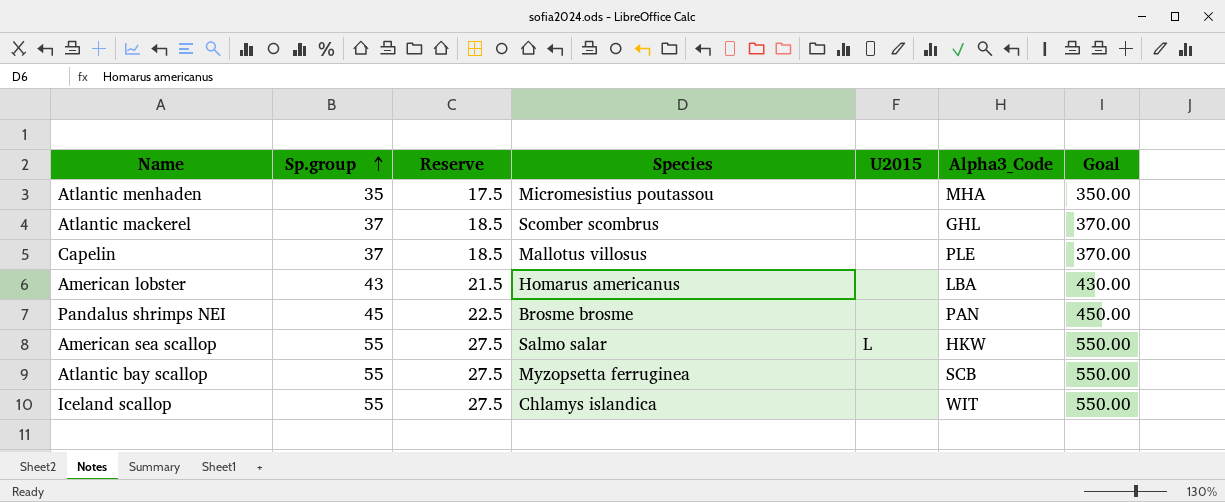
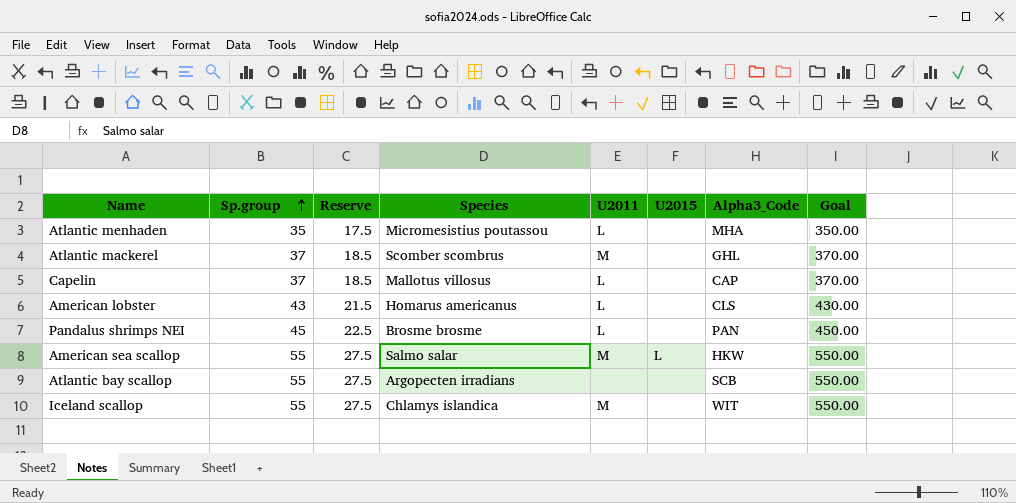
column U2011 | position: none -> 5
Capelin | Alpha3_Code: PLE -> CAP
American lobster | Alpha3_Code: LBA -> CLS
Atlantic bay scallop | Species: Myzopsetta ferruginea -> Argopecten irradians

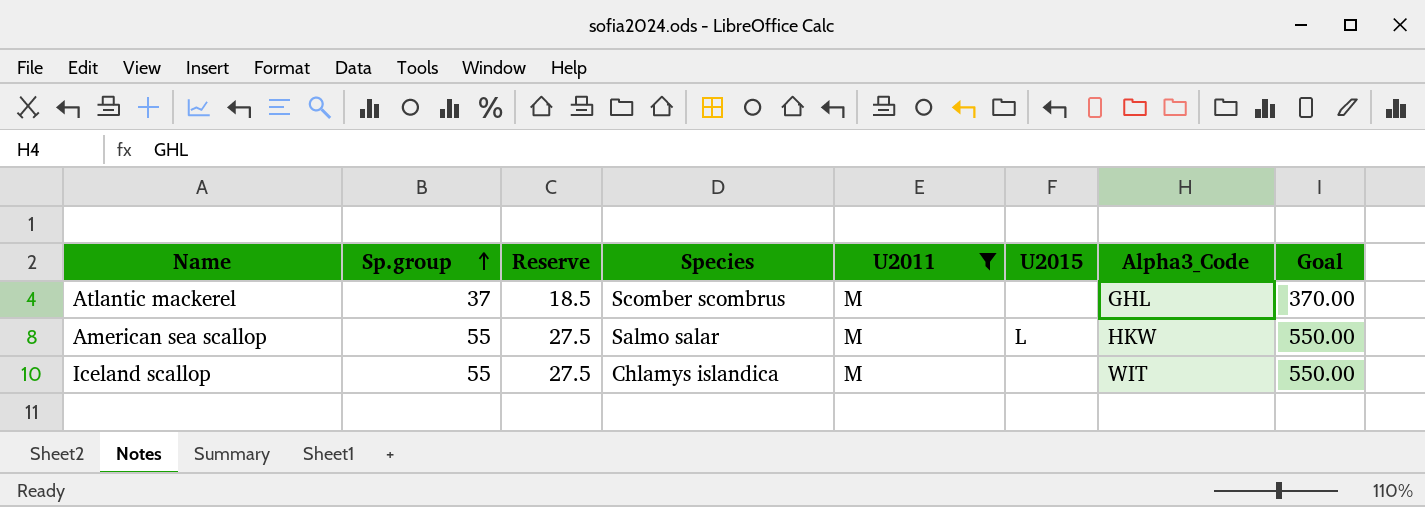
filter: none -> U2011 = M

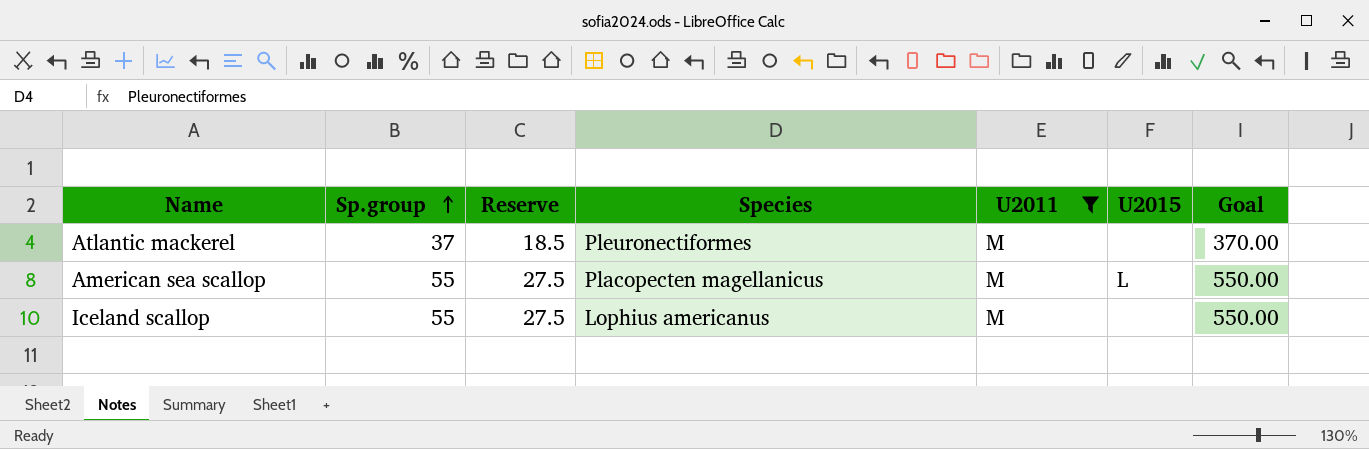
column Alpha3_Code | position: 7 -> none
Atlantic mackerel | Species: Scomber scombrus -> Pleuronectiformes
American sea scallop | Species: Salmo salar -> Placopecten magellanicus
Iceland scallop | Species: Chlamys islandica -> Lophius americanus

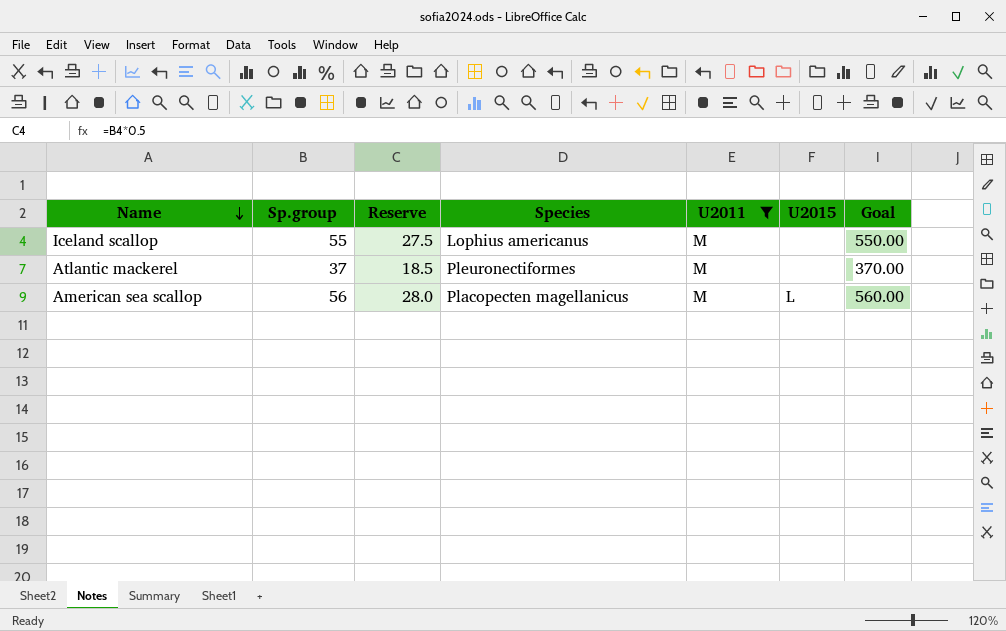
row order: Sp.group ascending -> Name descending
American sea scallop | Sp.group: 55 -> 56
American sea scallop | Reserve: 27.5 -> 28.0
American sea scallop | Goal: 550.00 -> 560.00

